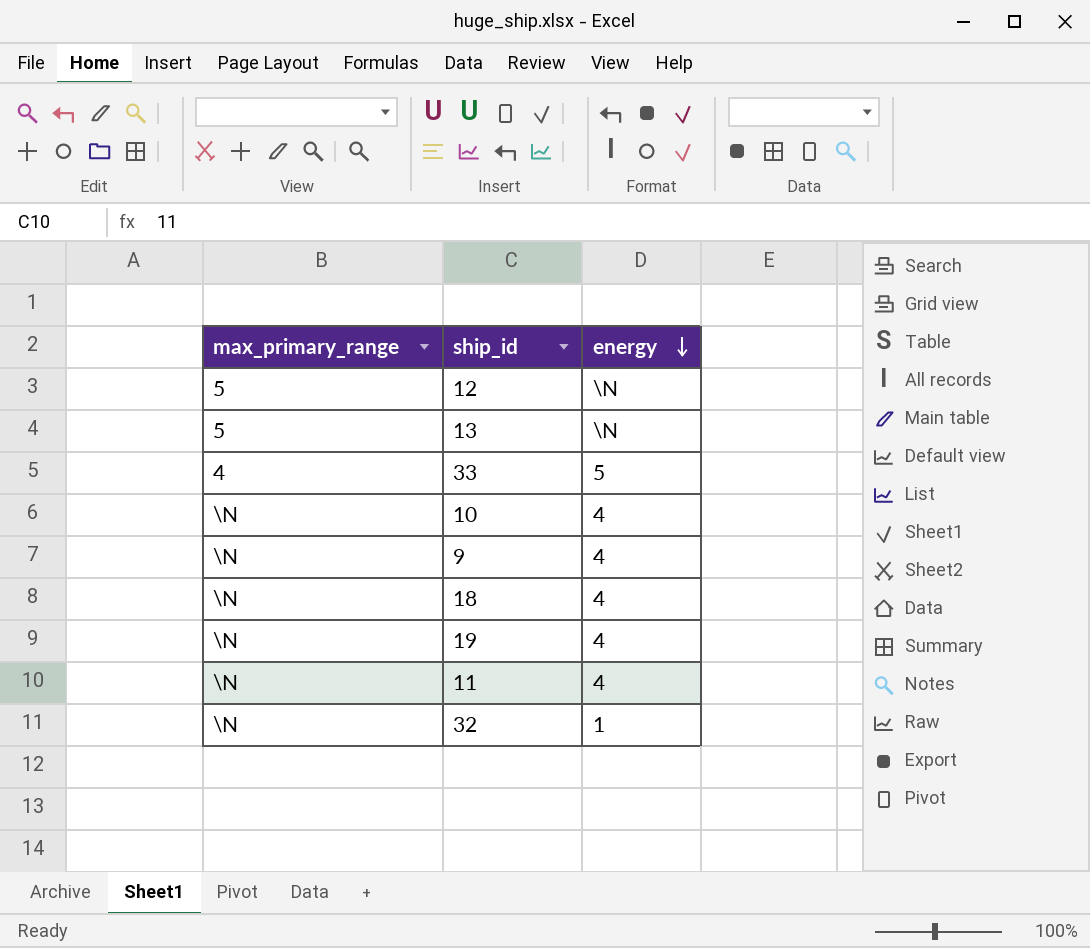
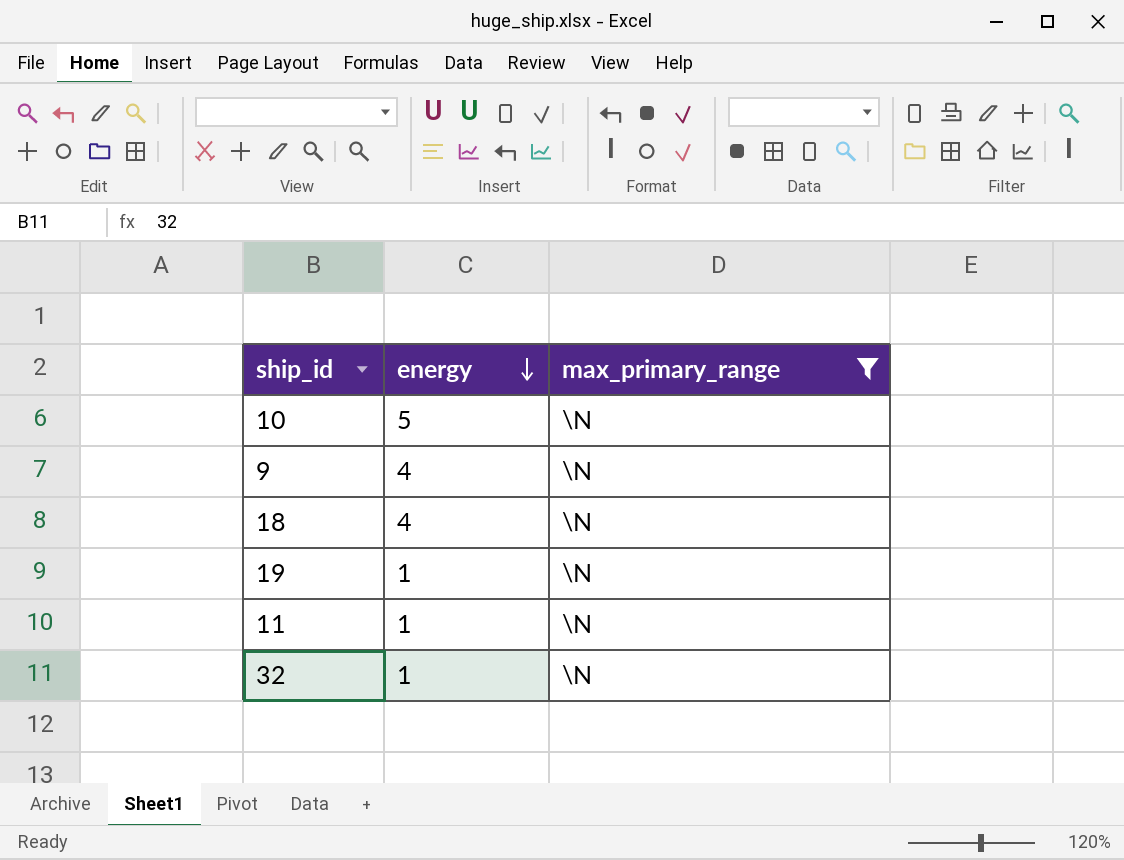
filter: none -> max_primary_range = \N
column max_primary_range | position: 1 -> 3
10 | energy: 4 -> 5
19 | energy: 4 -> 1
11 | energy: 4 -> 1

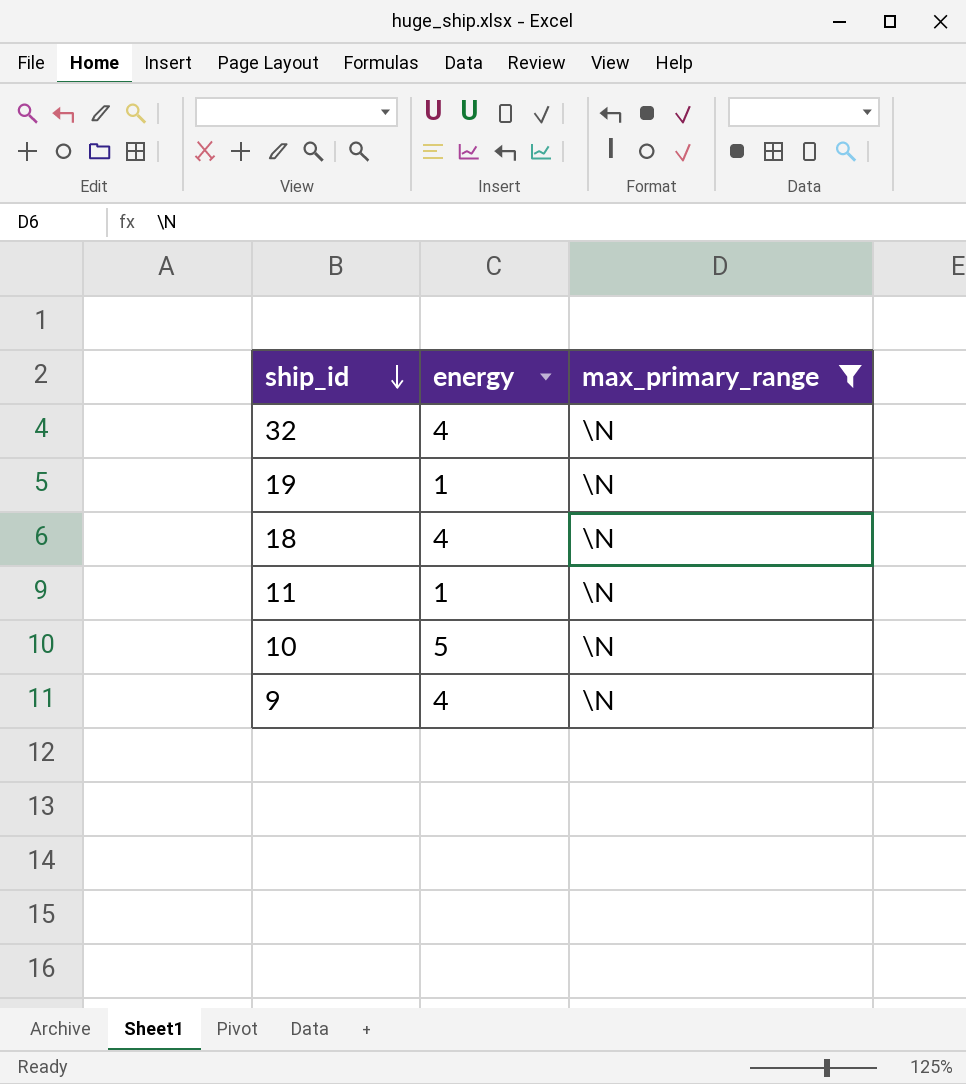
row order: energy descending -> ship_id descending
32 | energy: 1 -> 4

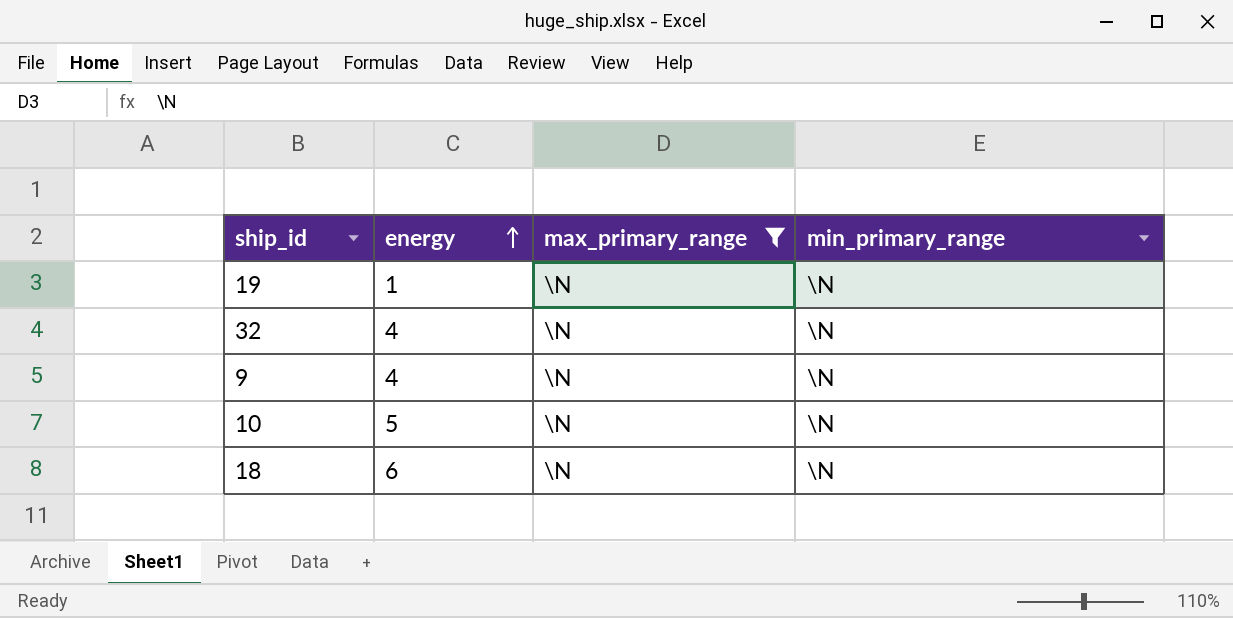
row order: ship_id descending -> energy ascending
column min_primary_range | position: none -> 4
row 11: 1 | \N -> none
18 | energy: 4 -> 6

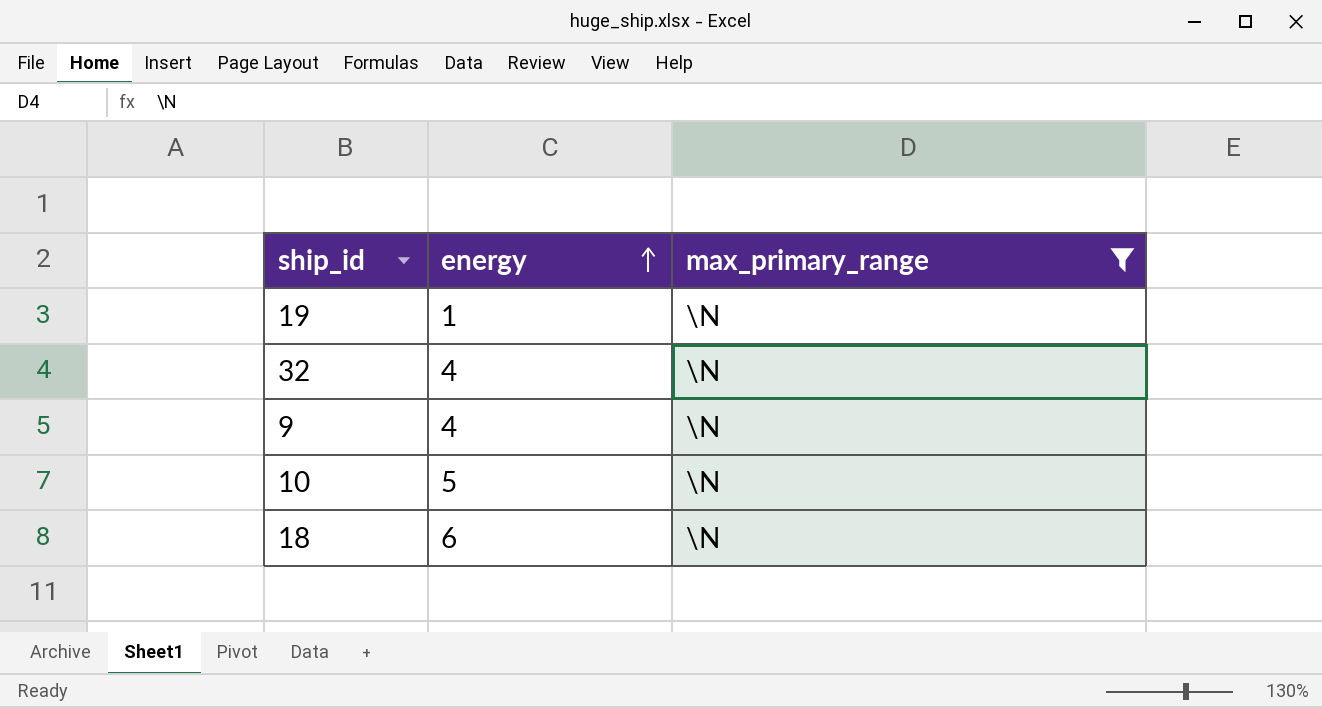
column min_primary_range | position: 4 -> none

